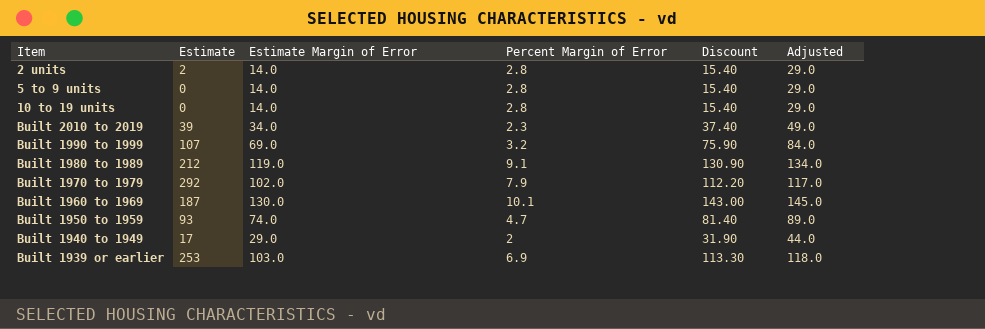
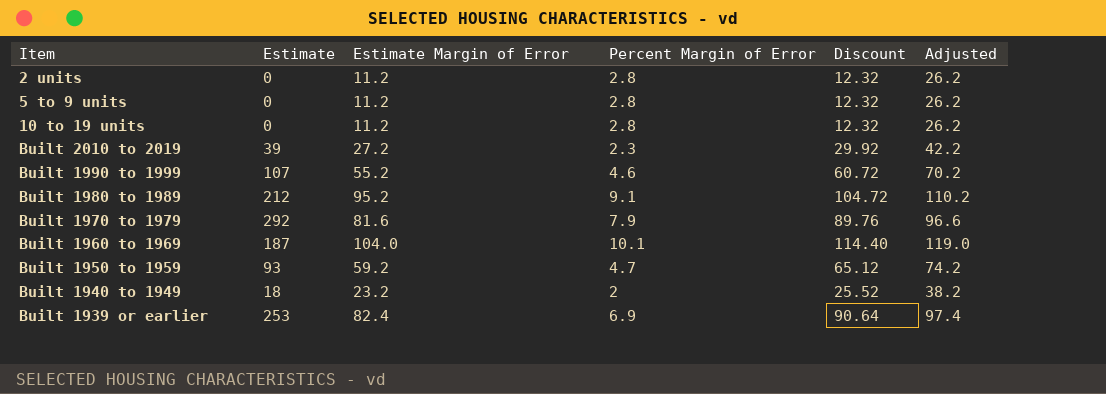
2 units | Estimate: 2 -> 0
2 units | Estimate Margin of Error: 14.0 -> 11.2
2 units | Discount: 15.40 -> 12.32
2 units | Adjusted: 29.0 -> 26.2
5 to 9 units | Estimate Margin of Error: 14.0 -> 11.2
5 to 9 units | Discount: 15.40 -> 12.32
5 to 9 units | Adjusted: 29.0 -> 26.2
10 to 19 units | Estimate Margin of Error: 14.0 -> 11.2
10 to 19 units | Discount: 15.40 -> 12.32
10 to 19 units | Adjusted: 29.0 -> 26.2
Built 2010 to 2019 | Estimate Margin of Error: 34.0 -> 27.2
Built 2010 to 2019 | Discount: 37.40 -> 29.92
Built 2010 to 2019 | Adjusted: 49.0 -> 42.2
Built 1990 to 1999 | Estimate Margin of Error: 69.0 -> 55.2
Built 1990 to 1999 | Percent Margin of Error: 3.2 -> 4.6
Built 1990 to 1999 | Discount: 75.90 -> 60.72
Built 1990 to 1999 | Adjusted: 84.0 -> 70.2
Built 1980 to 1989 | Estimate Margin of Error: 119.0 -> 95.2
Built 1980 to 1989 | Discount: 130.90 -> 104.72
Built 1980 to 1989 | Adjusted: 134.0 -> 110.2
Built 1970 to 1979 | Estimate Margin of Error: 102.0 -> 81.6
Built 1970 to 1979 | Discount: 112.20 -> 89.76
Built 1970 to 1979 | Adjusted: 117.0 -> 96.6
Built 1960 to 1969 | Estimate Margin of Error: 130.0 -> 104.0
Built 1960 to 1969 | Discount: 143.00 -> 114.40
Built 1960 to 1969 | Adjusted: 145.0 -> 119.0
Built 1950 to 1959 | Estimate Margin of Error: 74.0 -> 59.2
Built 1950 to 1959 | Discount: 81.40 -> 65.12
Built 1950 to 1959 | Adjusted: 89.0 -> 74.2
Built 1940 to 1949 | Estimate: 17 -> 18
Built 1940 to 1949 | Estimate Margin of Error: 29.0 -> 23.2
Built 1940 to 1949 | Discount: 31.90 -> 25.52
Built 1940 to 1949 | Adjusted: 44.0 -> 38.2
Built 1939 or earlier | Estimate Margin of Error: 103.0 -> 82.4
Built 1939 or earlier | Discount: 113.30 -> 90.64
Built 1939 or earlier | Adjusted: 118.0 -> 97.4

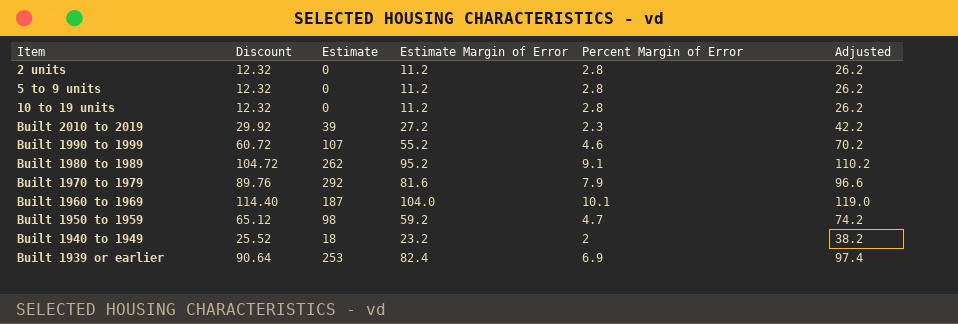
column Discount | position: 5 -> 2
Built 1980 to 1989 | Estimate: 212 -> 262
Built 1950 to 1959 | Estimate: 93 -> 98

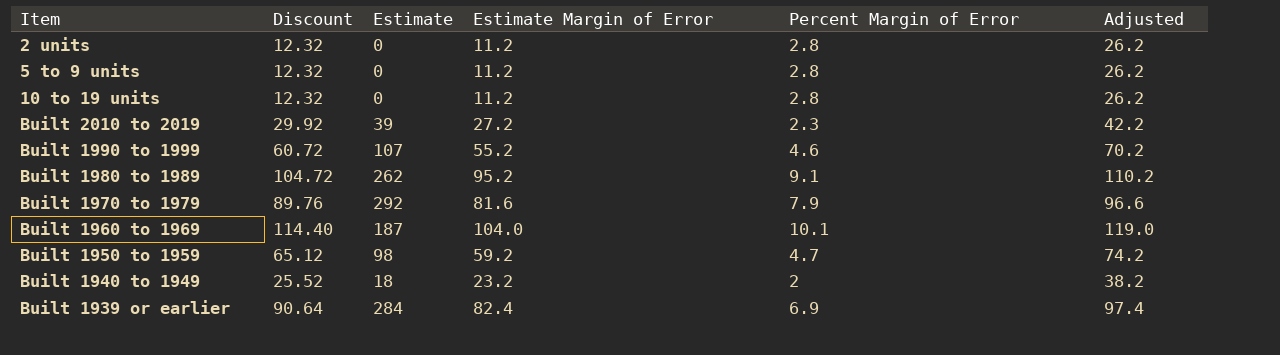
Built 1939 or earlier | Estimate: 253 -> 284

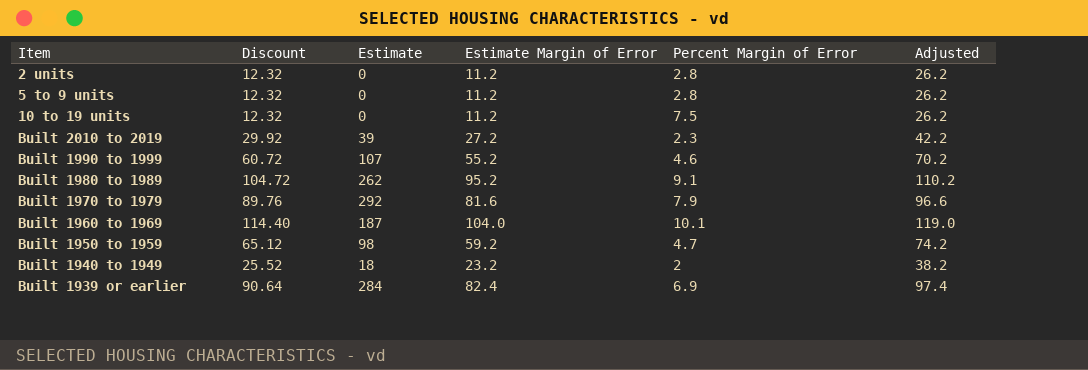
10 to 19 units | Percent Margin of Error: 2.8 -> 7.5

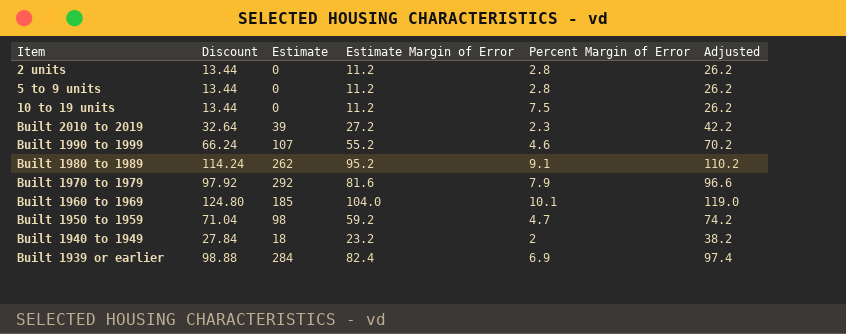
column Discount | formula: [Estimate Margin of Error] * 1.1 -> [Estimate Margin of Error] * 1.2
Built 1960 to 1969 | Estimate: 187 -> 185

